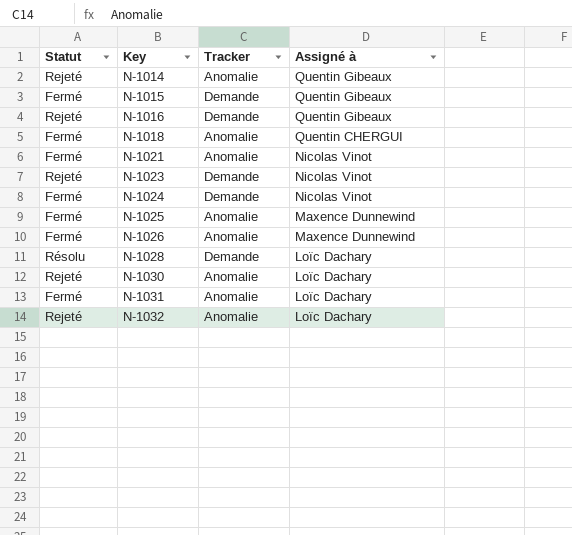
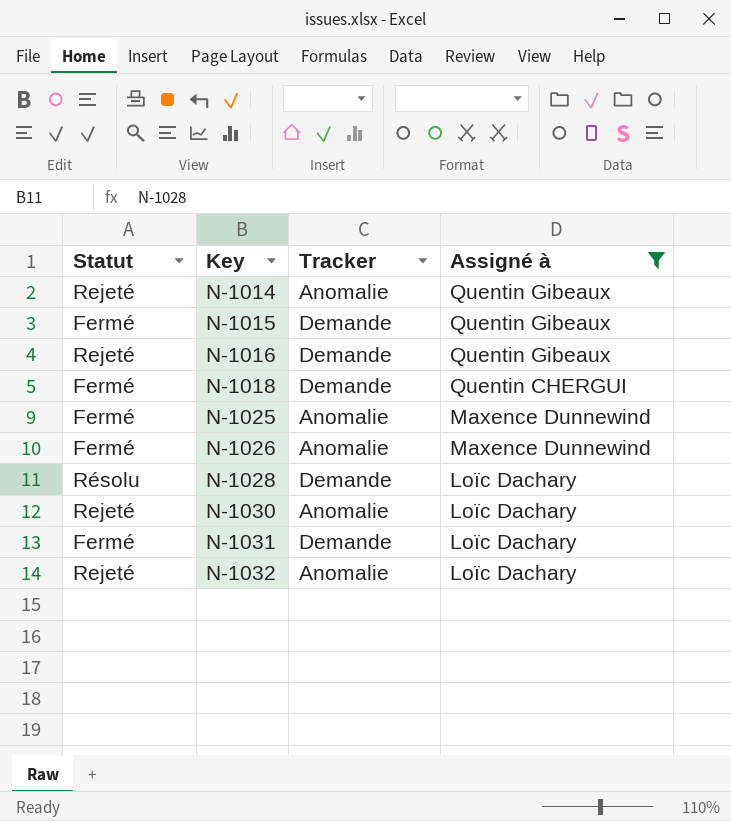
filter: none -> Assigné à != Nicolas Vinot
N-1018 | Tracker: Anomalie -> Demande
N-1031 | Tracker: Anomalie -> Demande

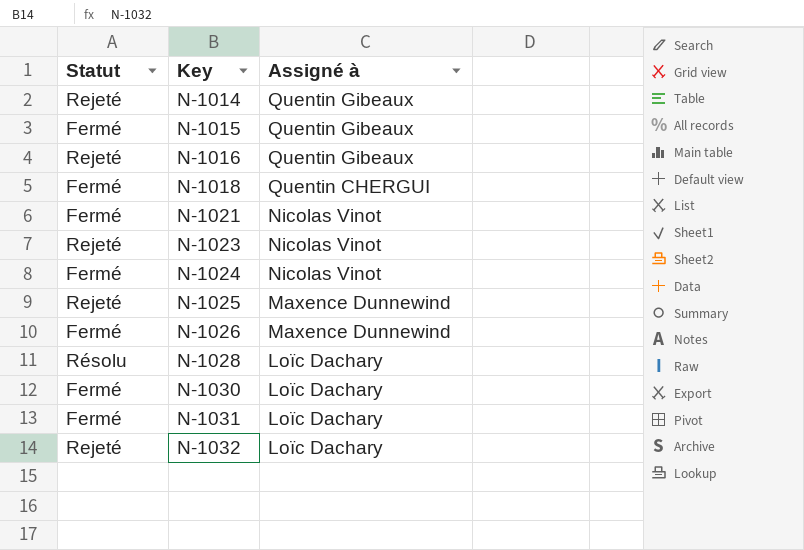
filter: Assigné à != Nicolas Vinot -> none
column Tracker | position: 3 -> none
N-1025 | Statut: Fermé -> Rejeté
N-1030 | Statut: Rejeté -> Fermé

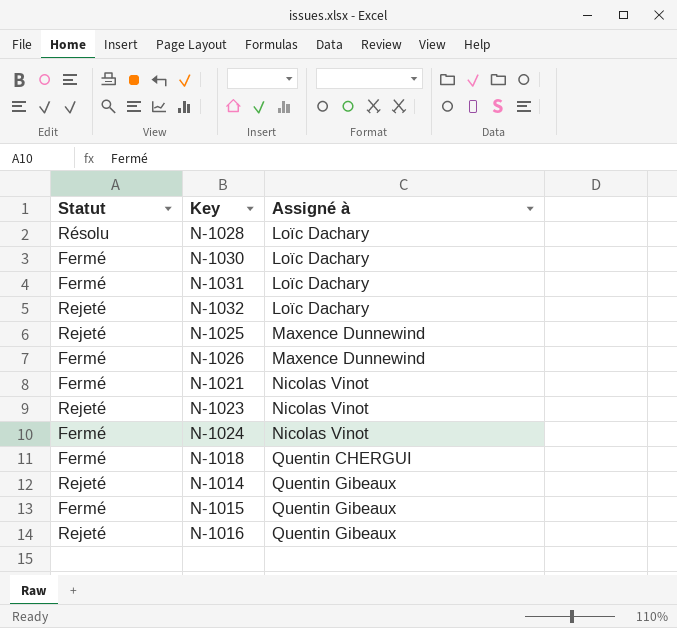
row order: Key ascending -> Assigné à ascending

